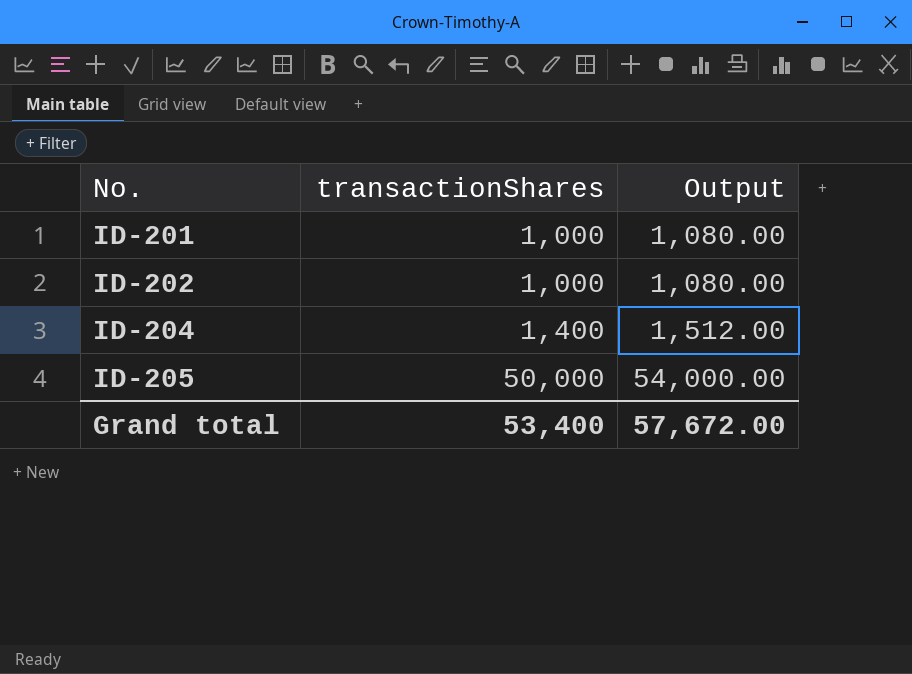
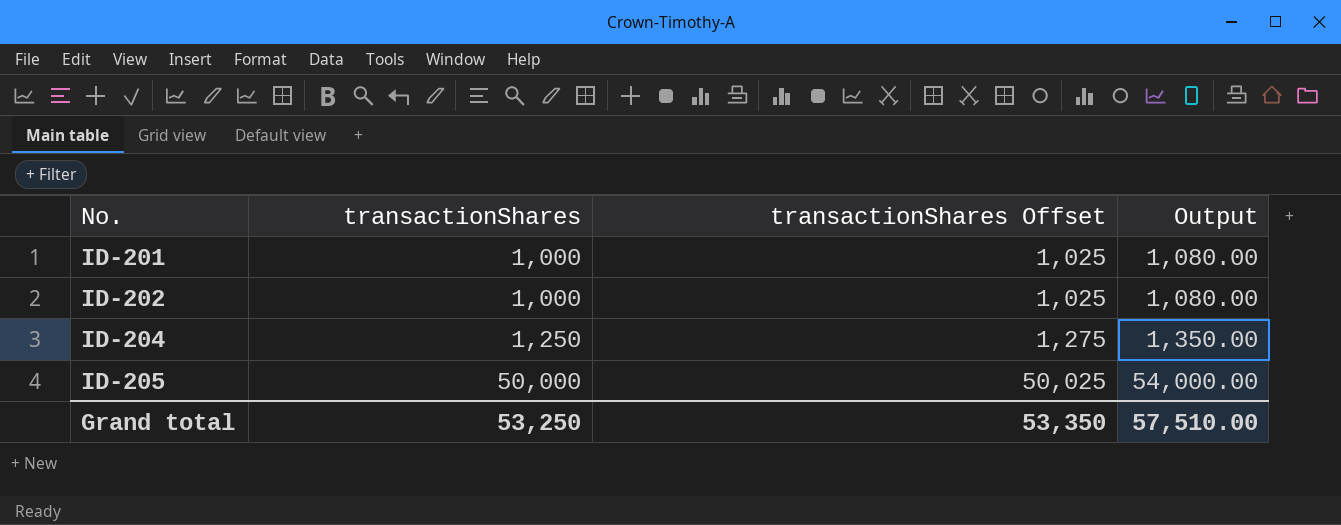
column transactionShares Offset | formula: none -> [transactionShares] + 25
ID-204 | transactionShares: 1,400 -> 1,250
ID-204 | Output: 1,512.00 -> 1,350.00
Grand total | transactionShares: 53,400 -> 53,250
Grand total | Output: 57,672.00 -> 57,510.00

